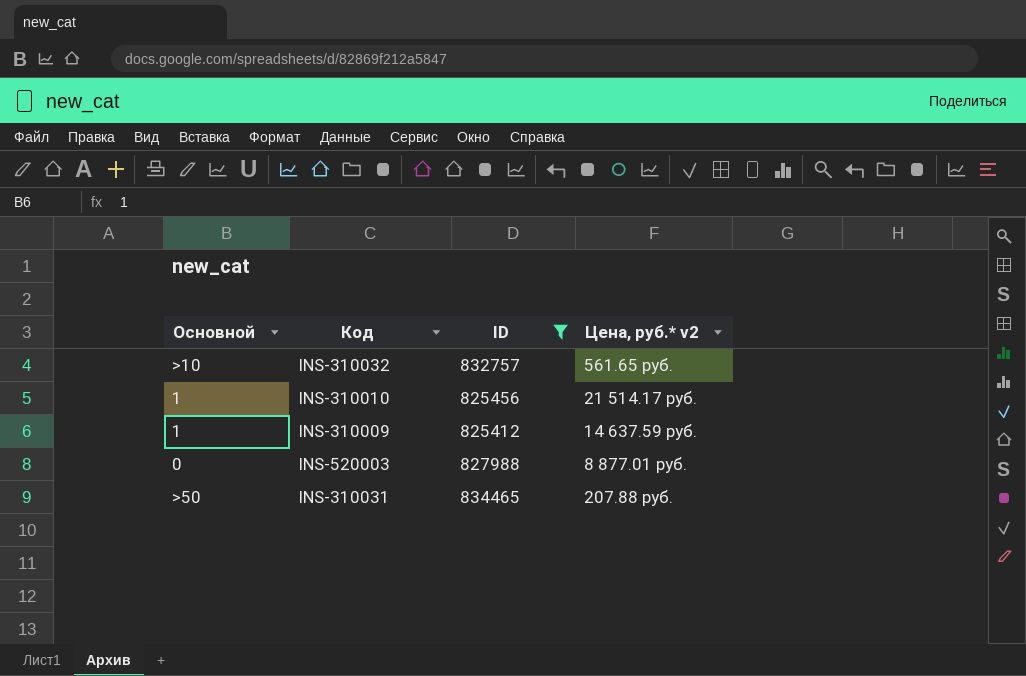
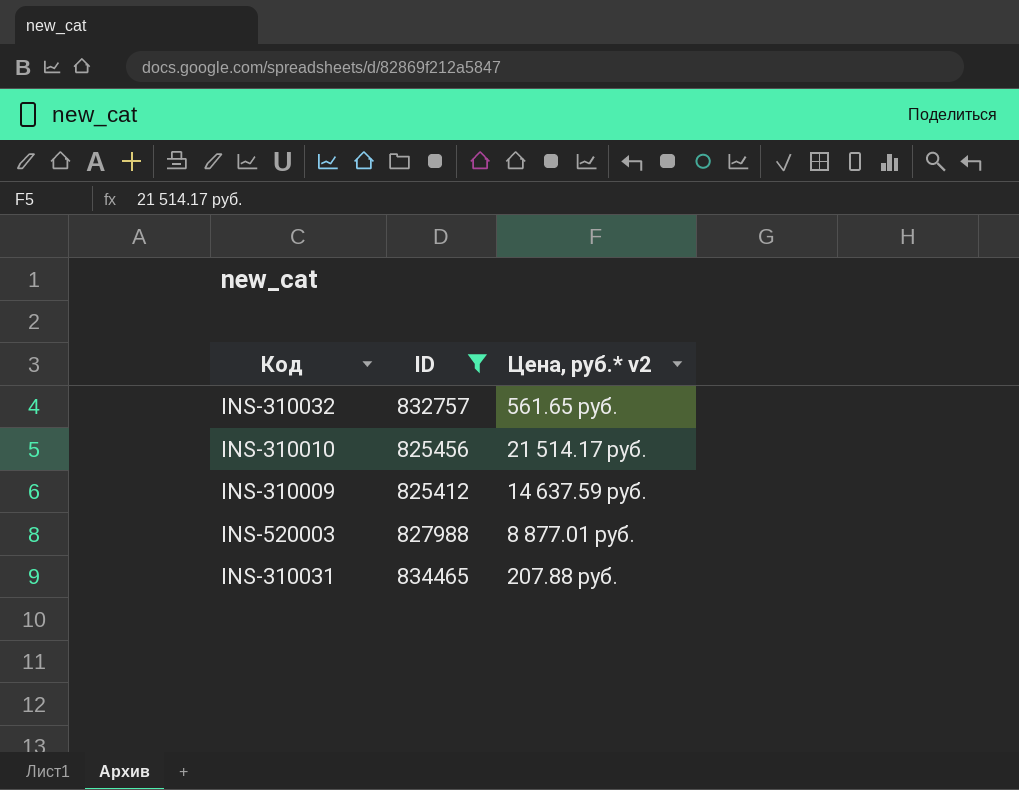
column Основной | position: 1 -> none

